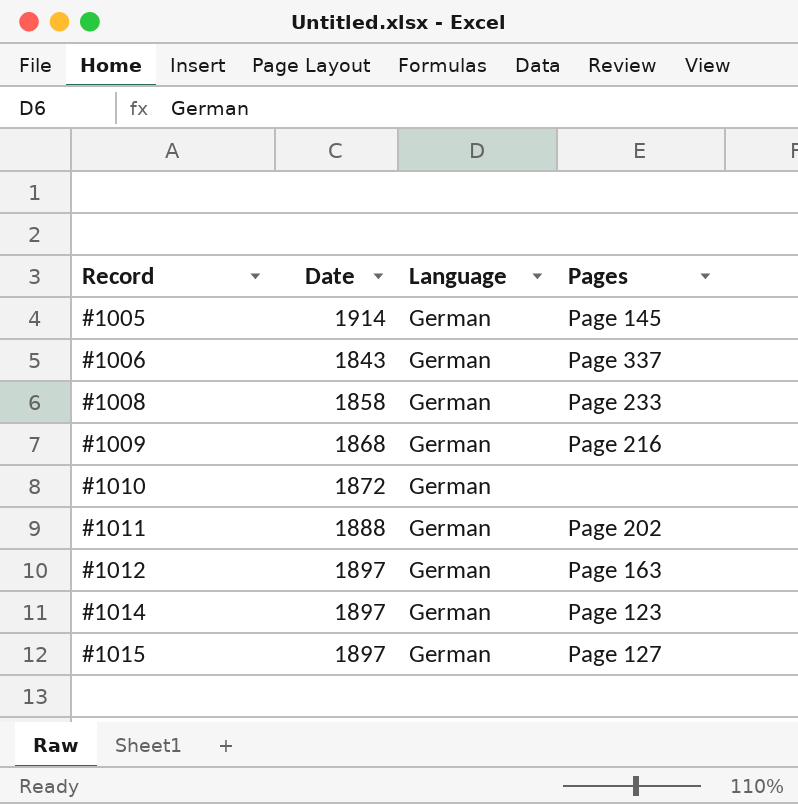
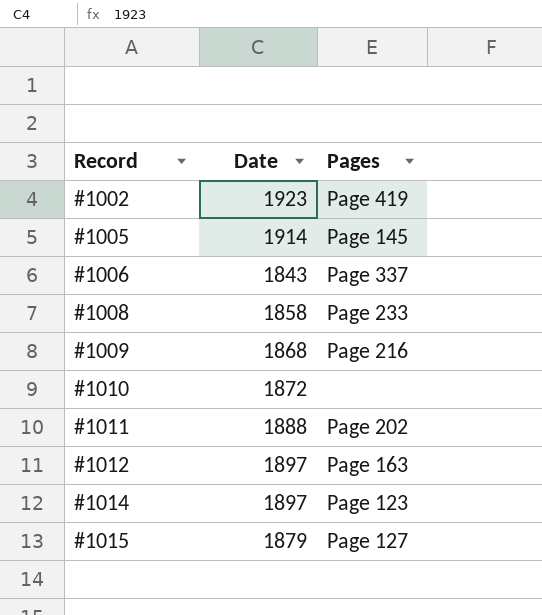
column Language | position: 3 -> none
row #1002: none -> 1923 | Page 419
#1015 | Date: 1897 -> 1879

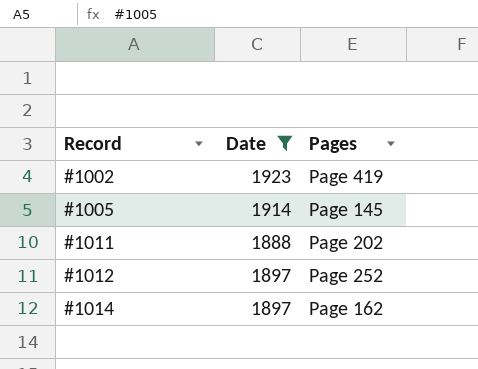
filter: none -> Date >= 1888
#1012 | Pages: Page 163 -> Page 252
#1014 | Pages: Page 123 -> Page 162

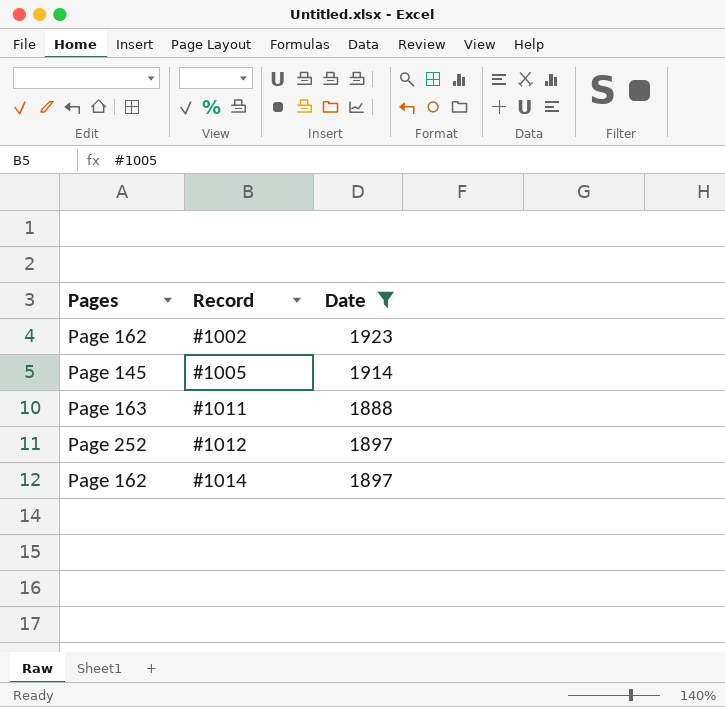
column Pages | position: 3 -> 1
#1002 | Pages: Page 419 -> Page 162
#1011 | Pages: Page 202 -> Page 163

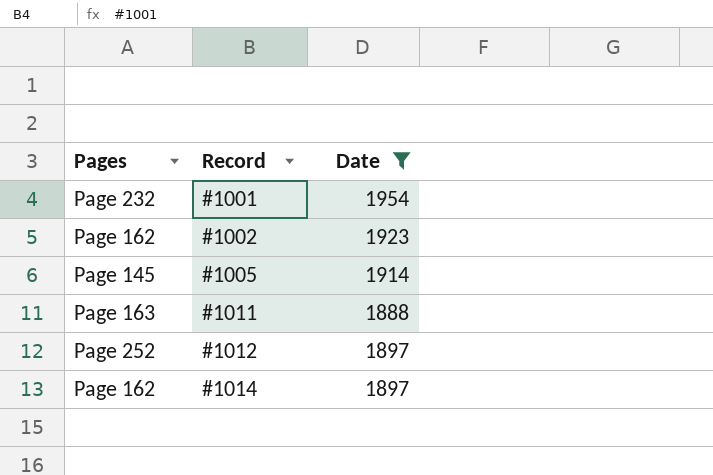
row #1001: none -> Page 232 | 1954

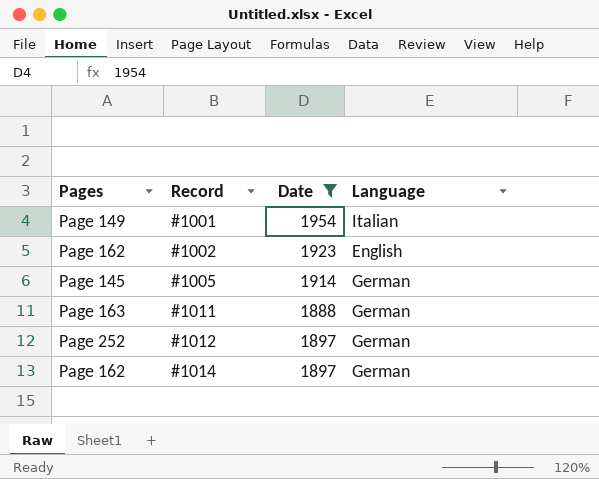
column Language | position: none -> 4
#1001 | Pages: Page 232 -> Page 149

